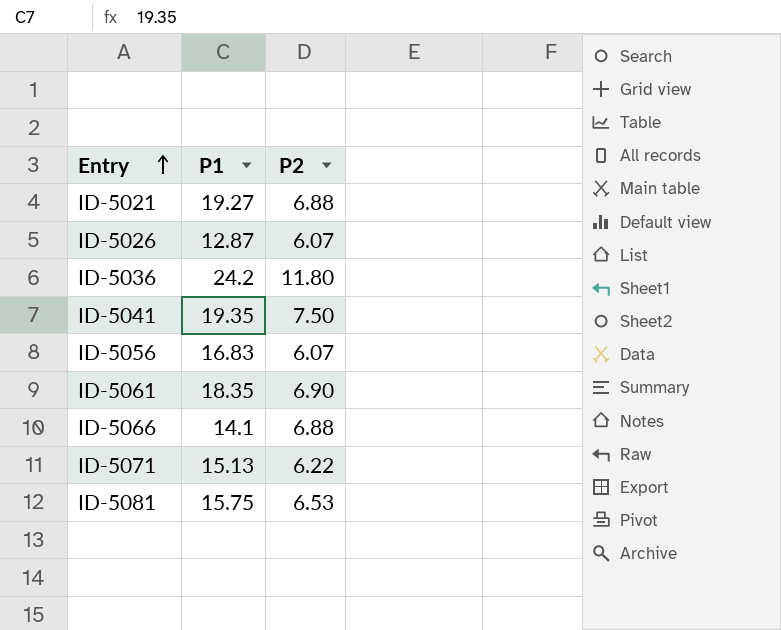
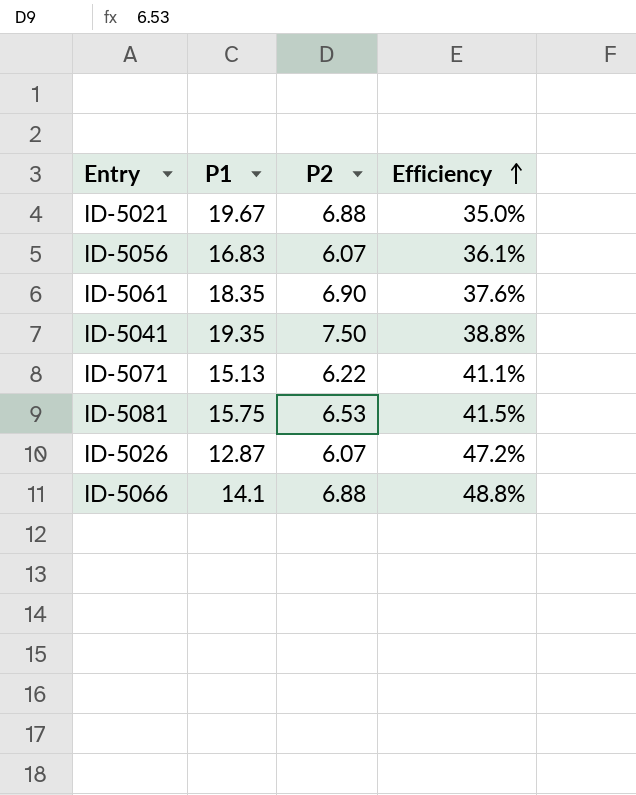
row order: Entry ascending -> Efficiency ascending
column Efficiency | formula: none -> [P2] / [P1]
row ID-5036: 24.2 | 11.80 -> none
ID-5021 | P1: 19.27 -> 19.67

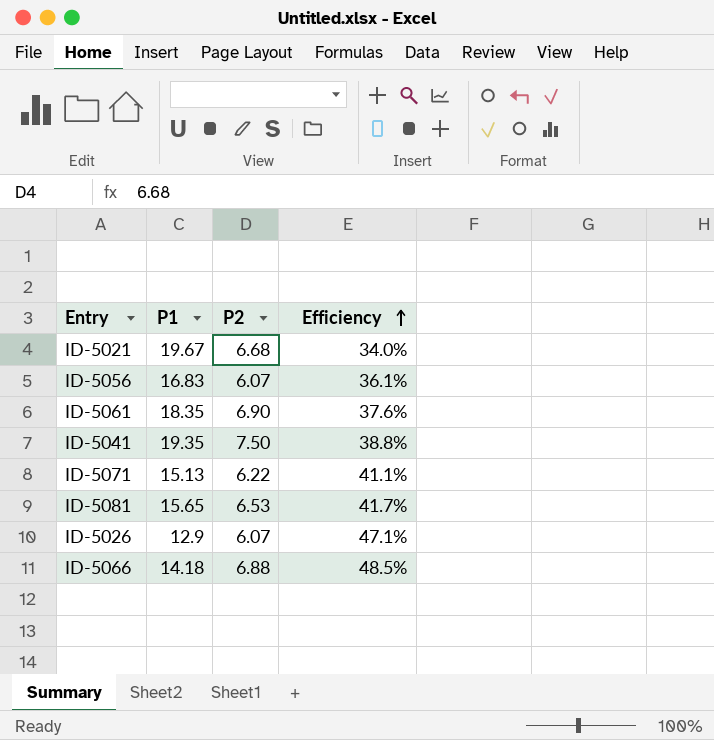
ID-5021 | P2: 6.88 -> 6.68
ID-5021 | Efficiency: 35.0% -> 34.0%
ID-5081 | P1: 15.75 -> 15.65
ID-5081 | Efficiency: 41.5% -> 41.7%
ID-5026 | P1: 12.87 -> 12.9
ID-5026 | Efficiency: 47.2% -> 47.1%
ID-5066 | P1: 14.1 -> 14.18
ID-5066 | Efficiency: 48.8% -> 48.5%

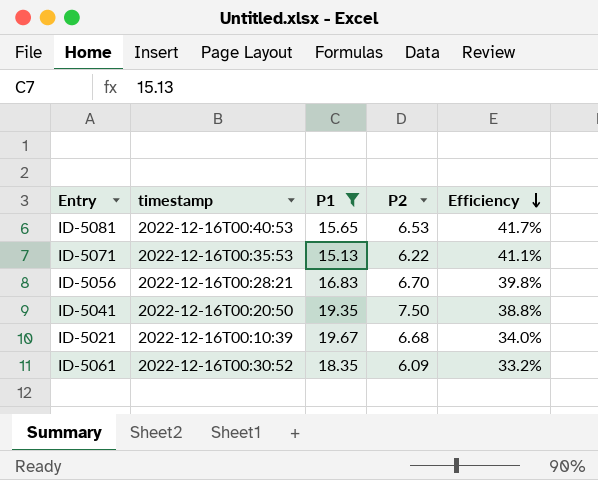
filter: none -> P1 >= 15.13
row order: Efficiency ascending -> Efficiency descending
column timestamp | position: none -> 2
ID-5056 | P2: 6.07 -> 6.70
ID-5056 | Efficiency: 36.1% -> 39.8%
ID-5061 | P2: 6.90 -> 6.09
ID-5061 | Efficiency: 37.6% -> 33.2%

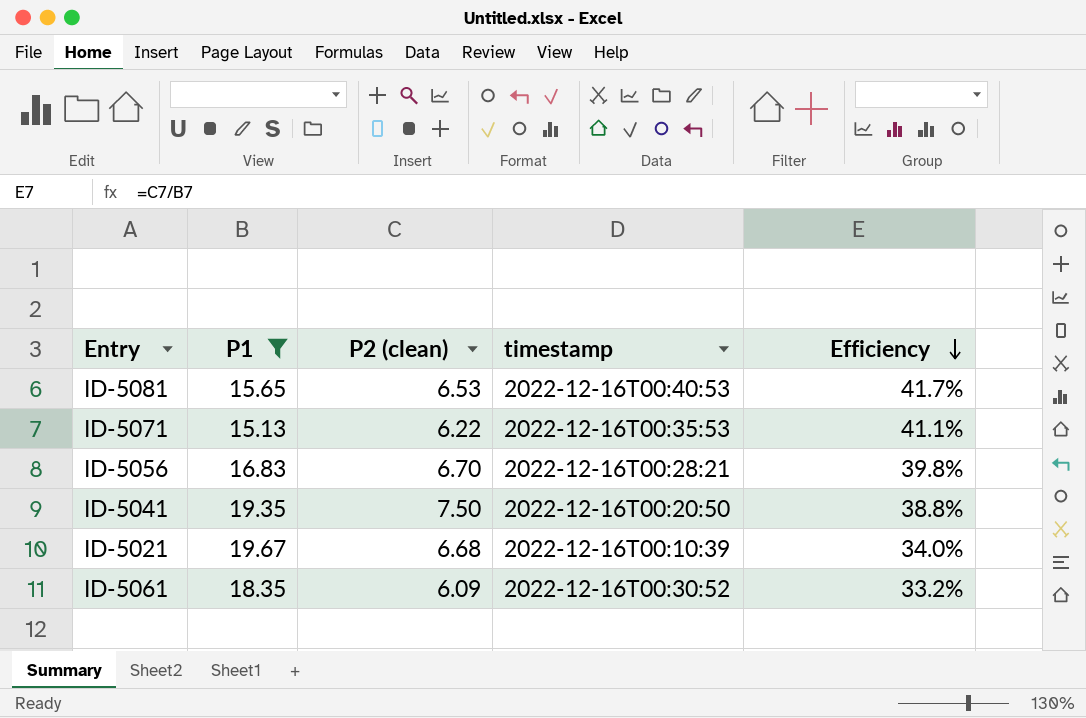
column name: P2 -> P2 (clean)
column timestamp | position: 2 -> 4

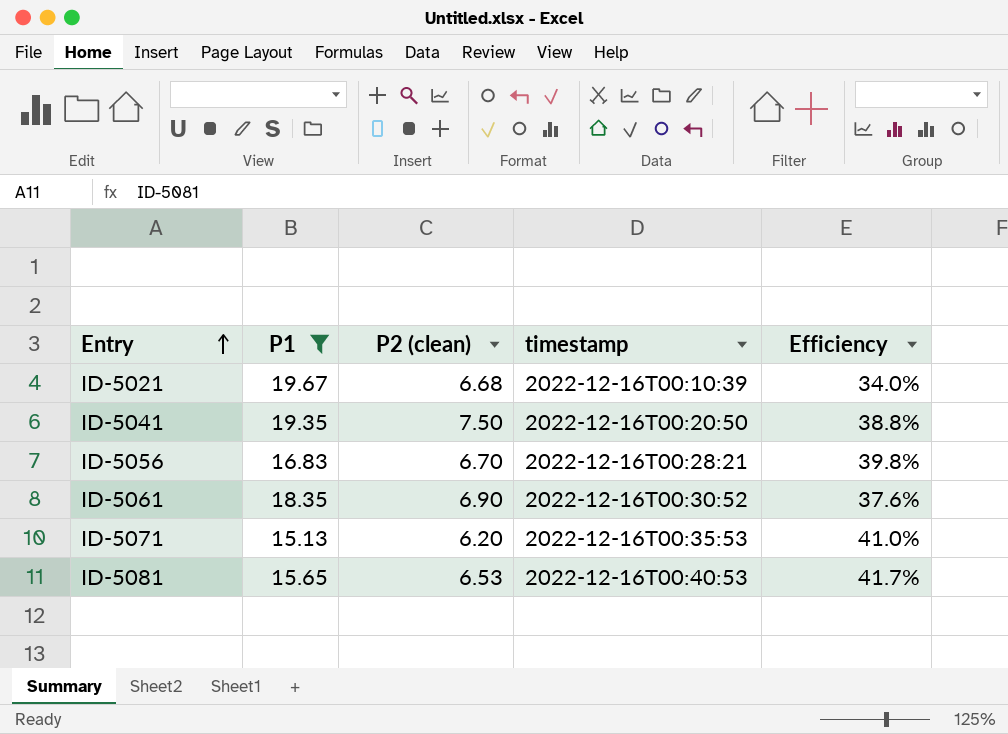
row order: Efficiency descending -> Entry ascending
ID-5061 | P2 (clean): 6.09 -> 6.90
ID-5061 | Efficiency: 33.2% -> 37.6%
ID-5071 | P2 (clean): 6.22 -> 6.20
ID-5071 | Efficiency: 41.1% -> 41.0%

